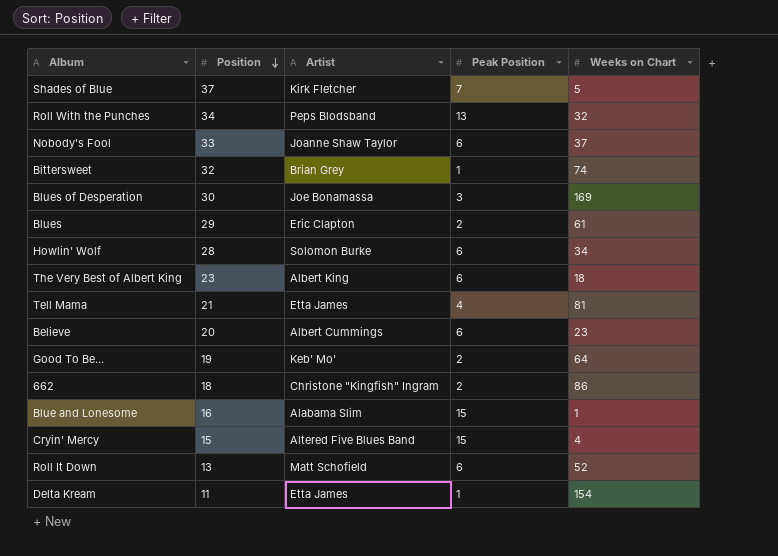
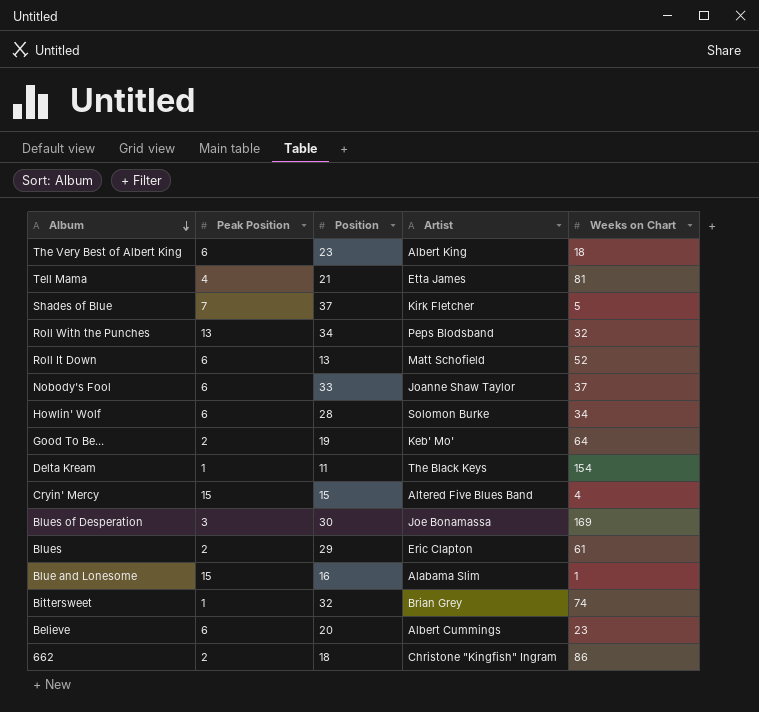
row order: Position descending -> Album descending
column Peak Position | position: 4 -> 2
Delta Kream | Artist: Etta James -> The Black Keys

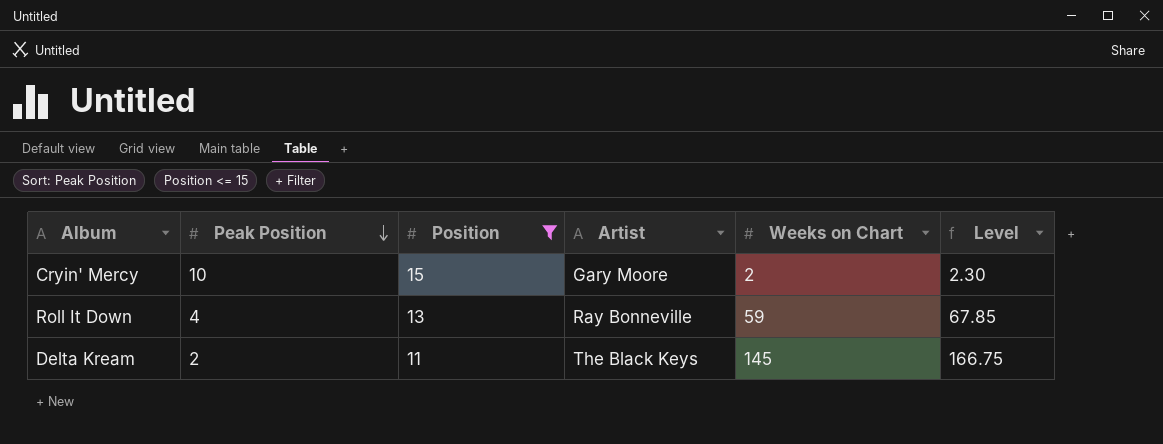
filter: none -> Position <= 15
row order: Album descending -> Peak Position descending
column Level | formula: none -> [Weeks on Chart] * 1.15
Cryin' Mercy | Peak Position: 15 -> 10
Cryin' Mercy | Artist: Altered Five Blues Band -> Gary Moore
Cryin' Mercy | Weeks on Chart: 4 -> 2
Roll It Down | Peak Position: 6 -> 4
Roll It Down | Artist: Matt Schofield -> Ray Bonneville
Roll It Down | Weeks on Chart: 52 -> 59
Delta Kream | Peak Position: 1 -> 2
Delta Kream | Weeks on Chart: 154 -> 145

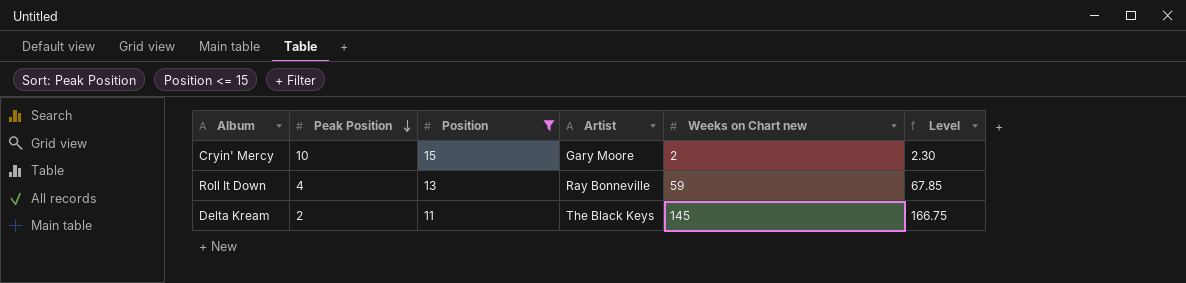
column name: Weeks on Chart -> Weeks on Chart new

